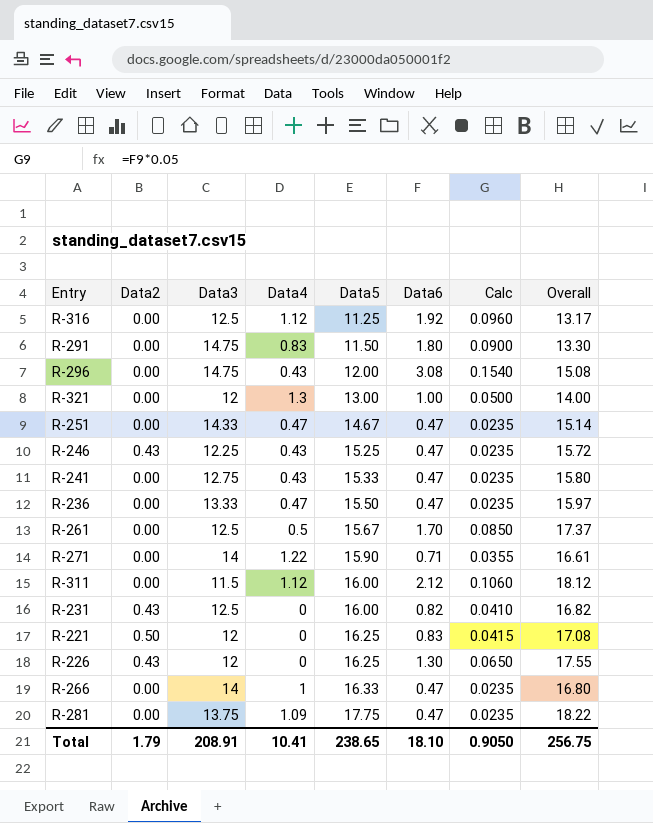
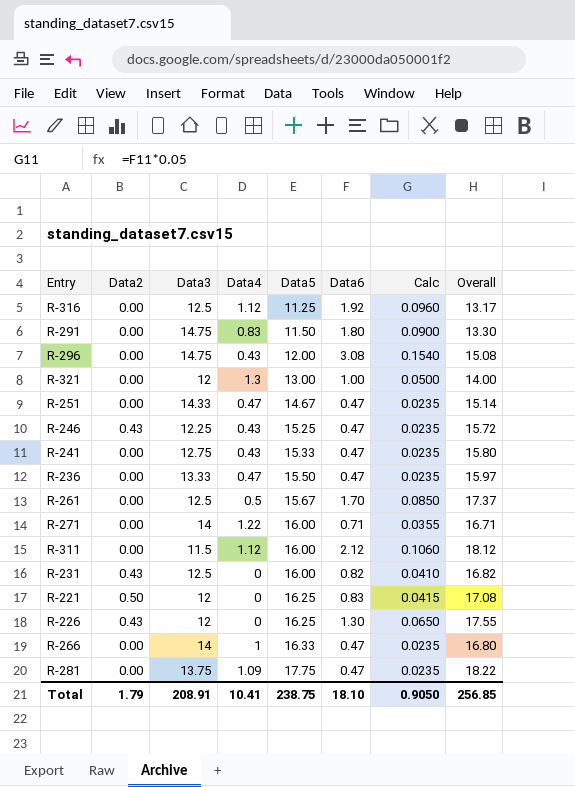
R-271 | Data5: 15.90 -> 16.00
R-271 | Overall: 16.61 -> 16.71
Total | Data5: 238.65 -> 238.75
Total | Overall: 256.75 -> 256.85

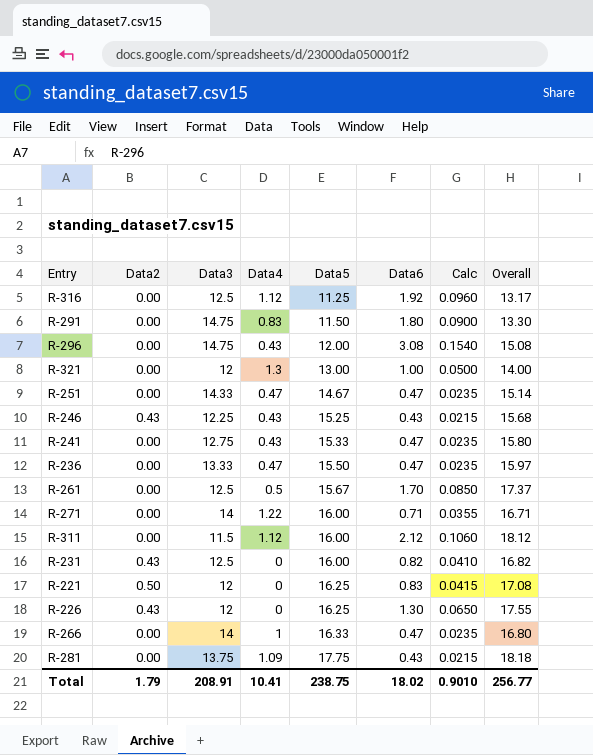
R-246 | Data6: 0.47 -> 0.43
R-246 | Calc: 0.0235 -> 0.0215
R-246 | Overall: 15.72 -> 15.68
R-281 | Data6: 0.47 -> 0.43
R-281 | Calc: 0.0235 -> 0.0215
R-281 | Overall: 18.22 -> 18.18
Total | Data6: 18.10 -> 18.02
Total | Calc: 0.9050 -> 0.9010
Total | Overall: 256.85 -> 256.77

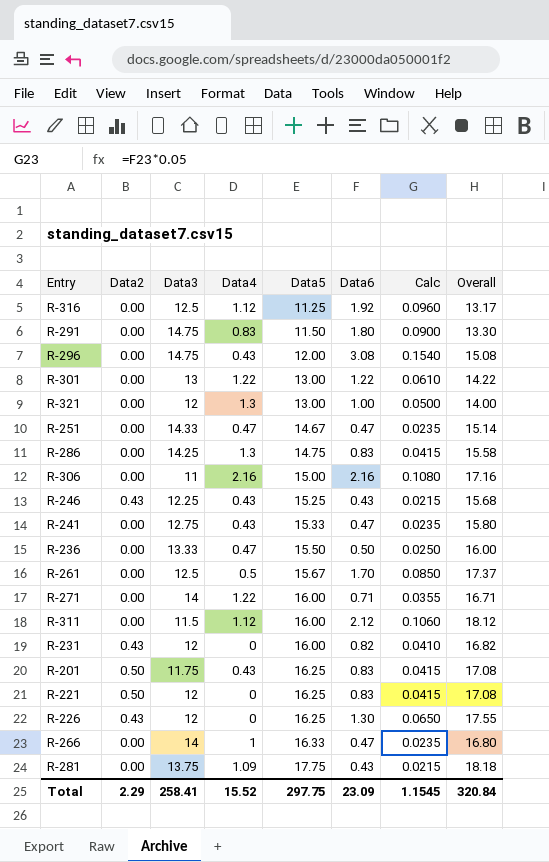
row R-301: none -> 0.00 | 13 | 1.22 | 13.00 | 1.22 | 0.0610 | 14.22
row R-286: none -> 0.00 | 14.25 | 1.3 | 14.75 | 0.83 | 0.0415 | 15.58
row R-306: none -> 0.00 | 11 | 2.16 | 15.00 | 2.16 | 0.1080 | 17.16
R-236 | Data6: 0.47 -> 0.50
R-236 | Calc: 0.0235 -> 0.0250
R-236 | Overall: 15.97 -> 16.00
R-231 | Data3: 12.5 -> 12
row R-201: none -> 0.50 | 11.75 | 0.43 | 16.25 | 0.83 | 0.0415 | 17.08
Total | Data2: 1.79 -> 2.29
Total | Data3: 208.91 -> 258.41
Total | Data4: 10.41 -> 15.52
Total | Data5: 238.75 -> 297.75
Total | Data6: 18.02 -> 23.09
Total | Calc: 0.9010 -> 1.1545
Total | Overall: 256.77 -> 320.84

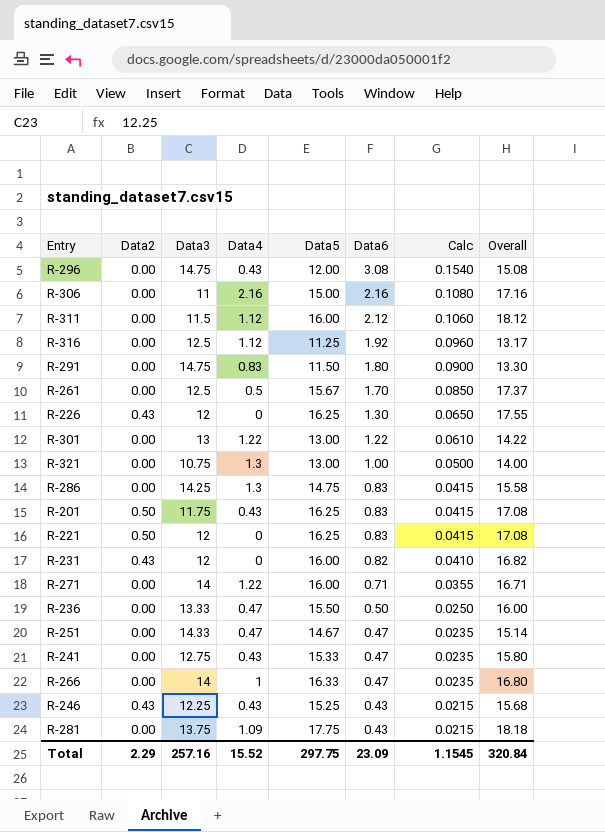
row order: Data5 ascending -> Data6 descending
R-321 | Data3: 12 -> 10.75
Total | Data3: 258.41 -> 257.16

